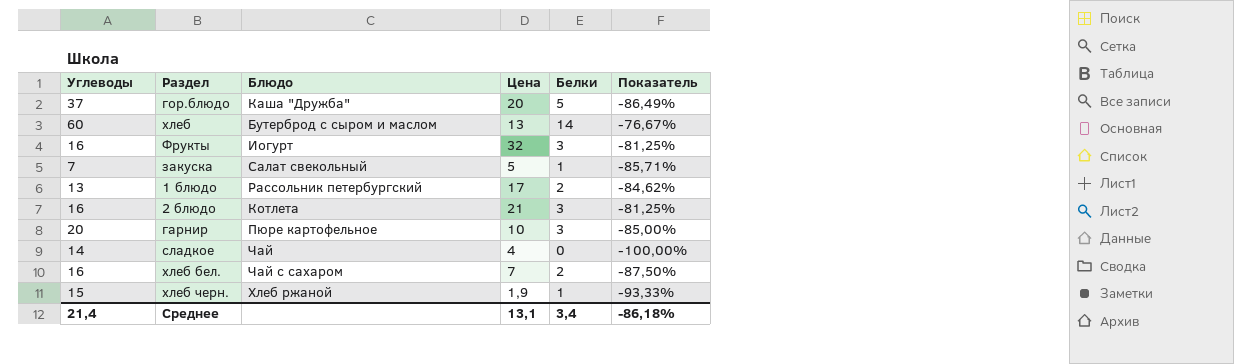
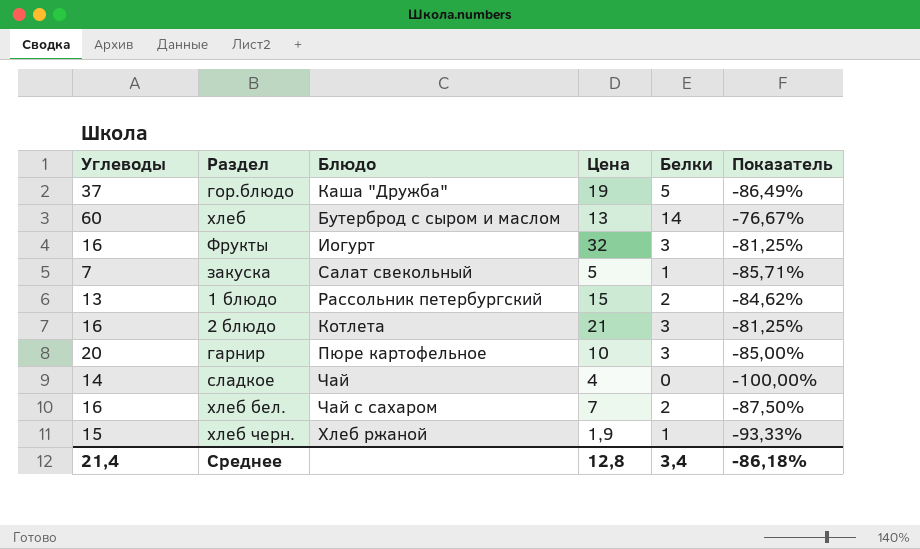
гор.блюдо | Цена: 20 -> 19
1 блюдо | Цена: 17 -> 15
Среднее | Цена: 13,1 -> 12,8

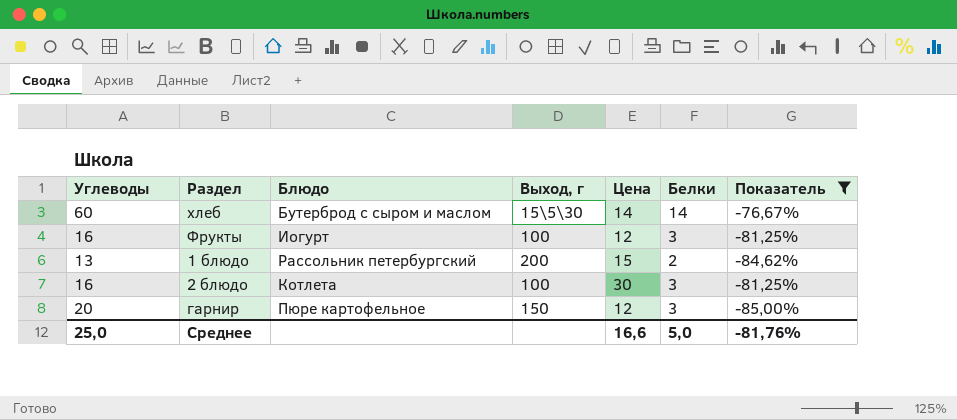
filter: none -> Показатель >= -85,00%
column Выход, г | position: none -> 4
хлеб | Цена: 13 -> 14
Фрукты | Цена: 32 -> 12
2 блюдо | Цена: 21 -> 30
гарнир | Цена: 10 -> 12
Среднее | Углеводы: 21,4 -> 25,0
Среднее | Цена: 12,8 -> 16,6
Среднее | Белки: 3,4 -> 5,0
Среднее | Показатель: -86,18% -> -81,76%

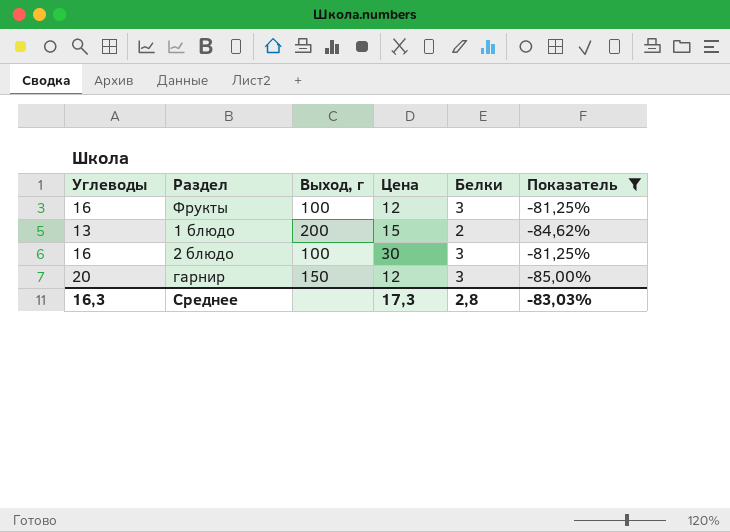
column Блюдо | position: 3 -> none
row хлеб: 60 | Бутерброд с сыром и маслом | 15\5\30 | 14 | 14 | -76,67% -> none
Среднее | Углеводы: 25,0 -> 16,3
Среднее | Цена: 16,6 -> 17,3
Среднее | Белки: 5,0 -> 2,8
Среднее | Показатель: -81,76% -> -83,03%

